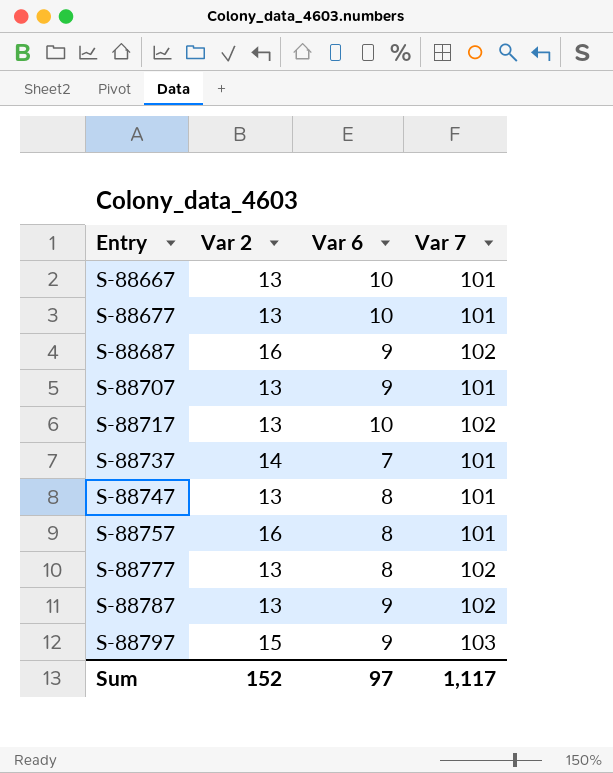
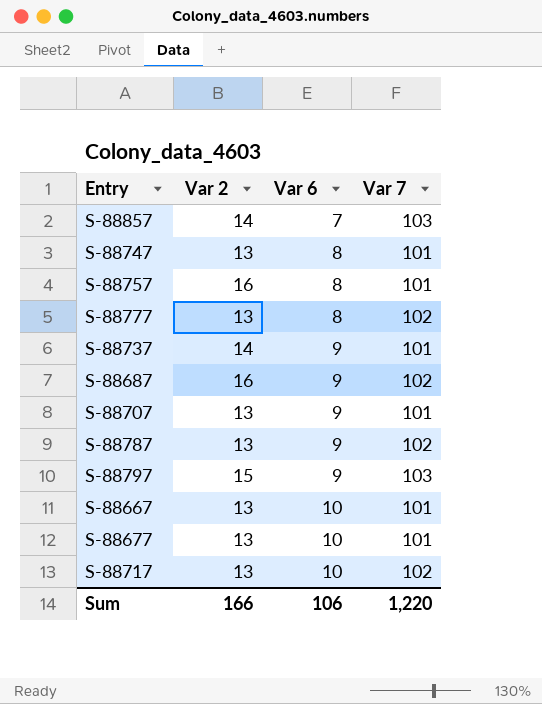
row order: Entry ascending -> Var 6 ascending
row S-88857: none -> 14 | 7 | 103
S-88737 | Var 6: 7 -> 9
Sum | Var 2: 152 -> 166
Sum | Var 6: 97 -> 106
Sum | Var 7: 1,117 -> 1,220

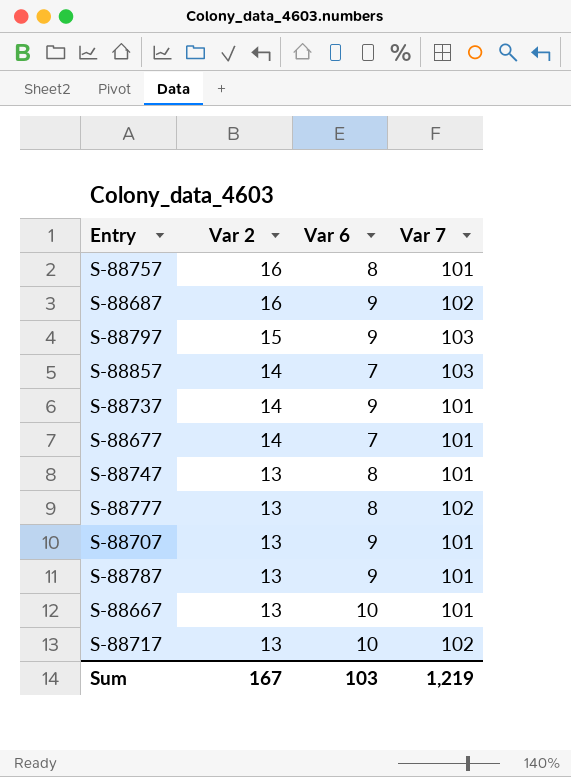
row order: Var 6 ascending -> Var 2 descending
S-88677 | Var 2: 13 -> 14
S-88677 | Var 6: 10 -> 7
S-88787 | Var 7: 102 -> 101
Sum | Var 2: 166 -> 167
Sum | Var 6: 106 -> 103
Sum | Var 7: 1,220 -> 1,219

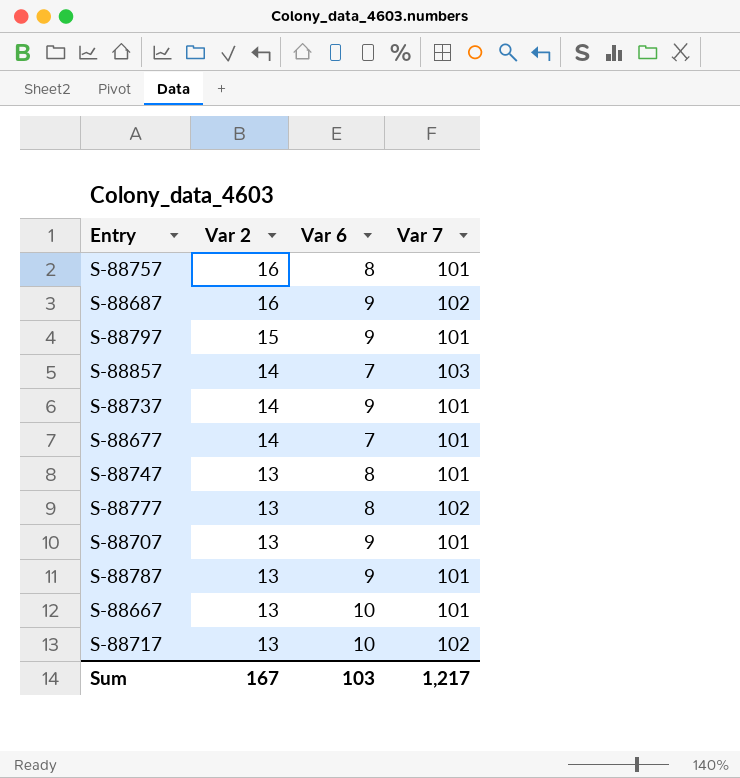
S-88797 | Var 7: 103 -> 101
Sum | Var 7: 1,219 -> 1,217

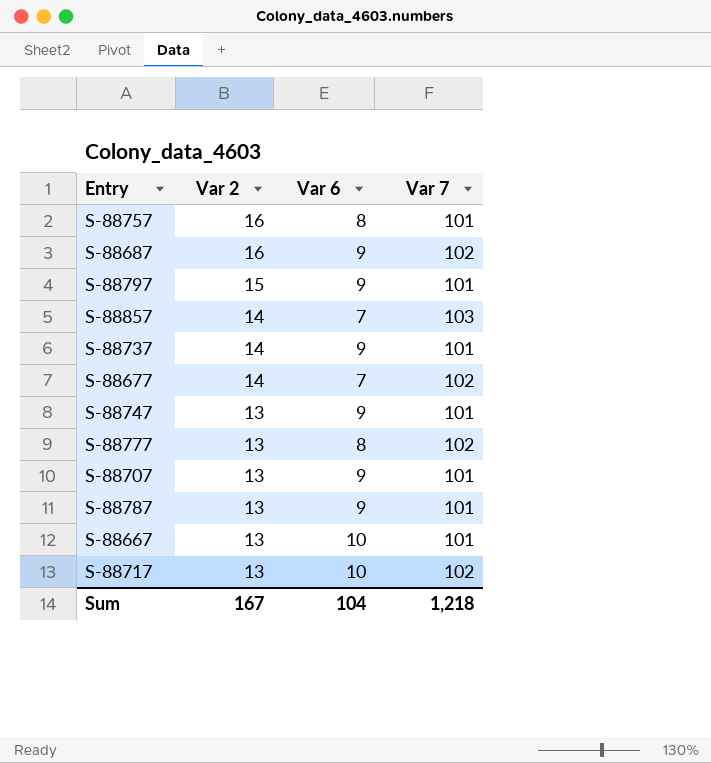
S-88677 | Var 7: 101 -> 102
S-88747 | Var 6: 8 -> 9
Sum | Var 6: 103 -> 104
Sum | Var 7: 1,217 -> 1,218

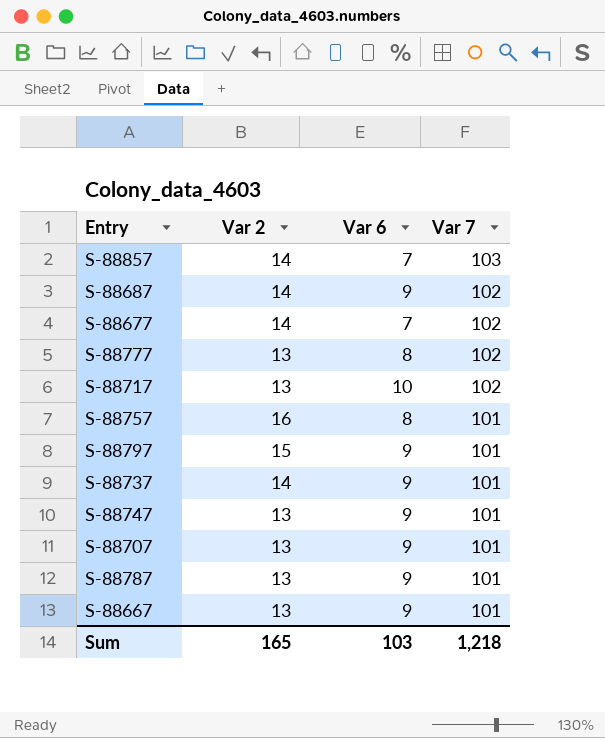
row order: Var 2 descending -> Var 7 descending
S-88687 | Var 2: 16 -> 14
S-88667 | Var 6: 10 -> 9
Sum | Var 2: 167 -> 165
Sum | Var 6: 104 -> 103

